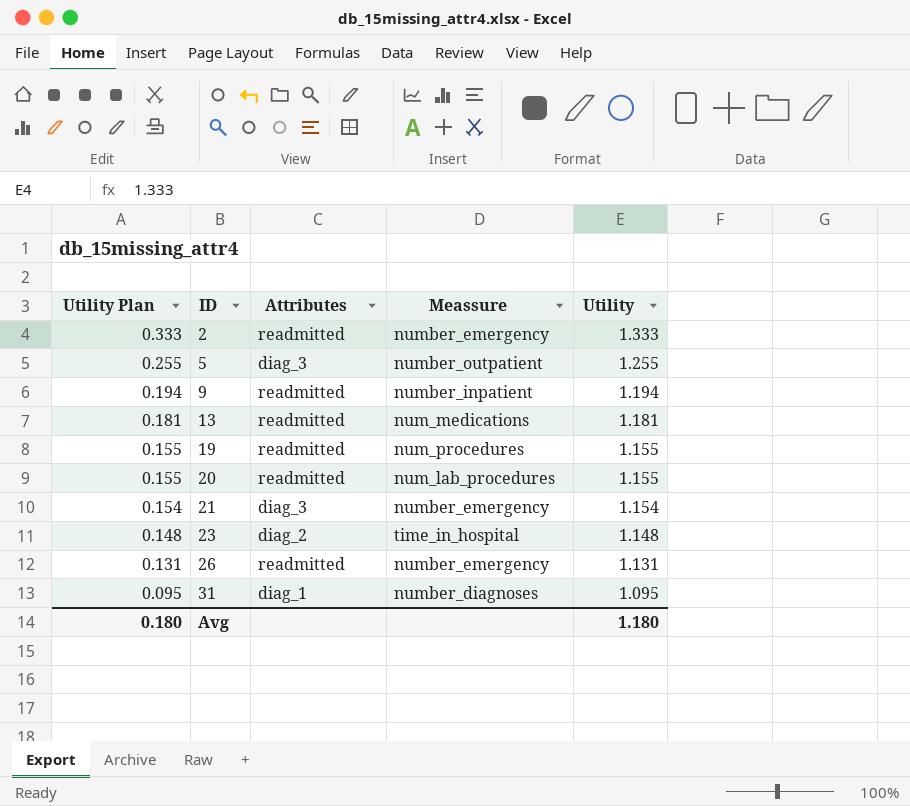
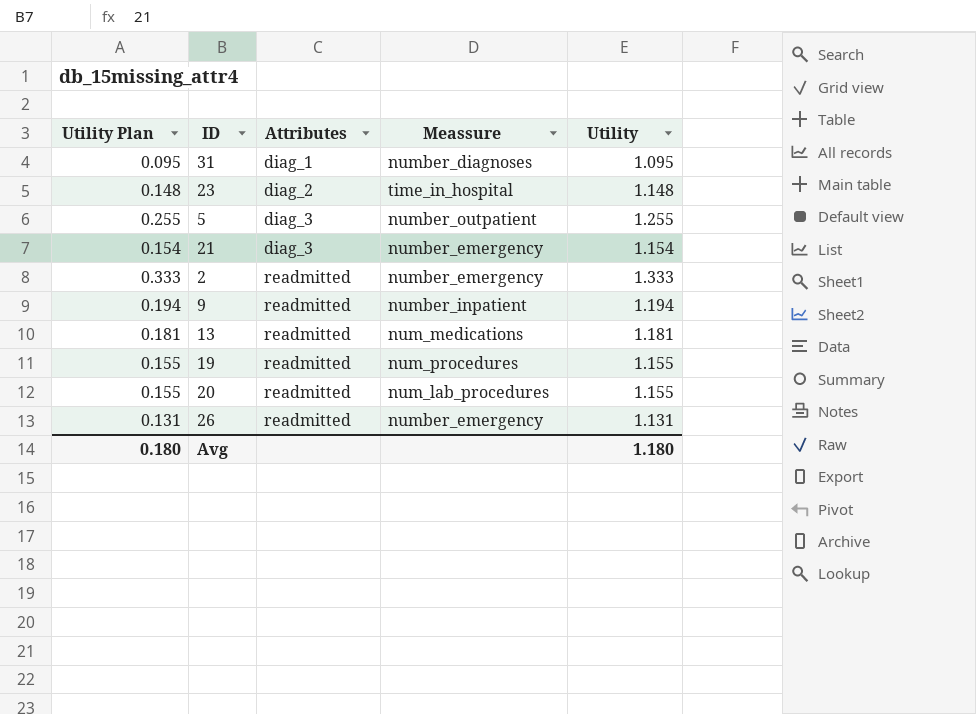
row order: Utility Plan descending -> Attributes ascending

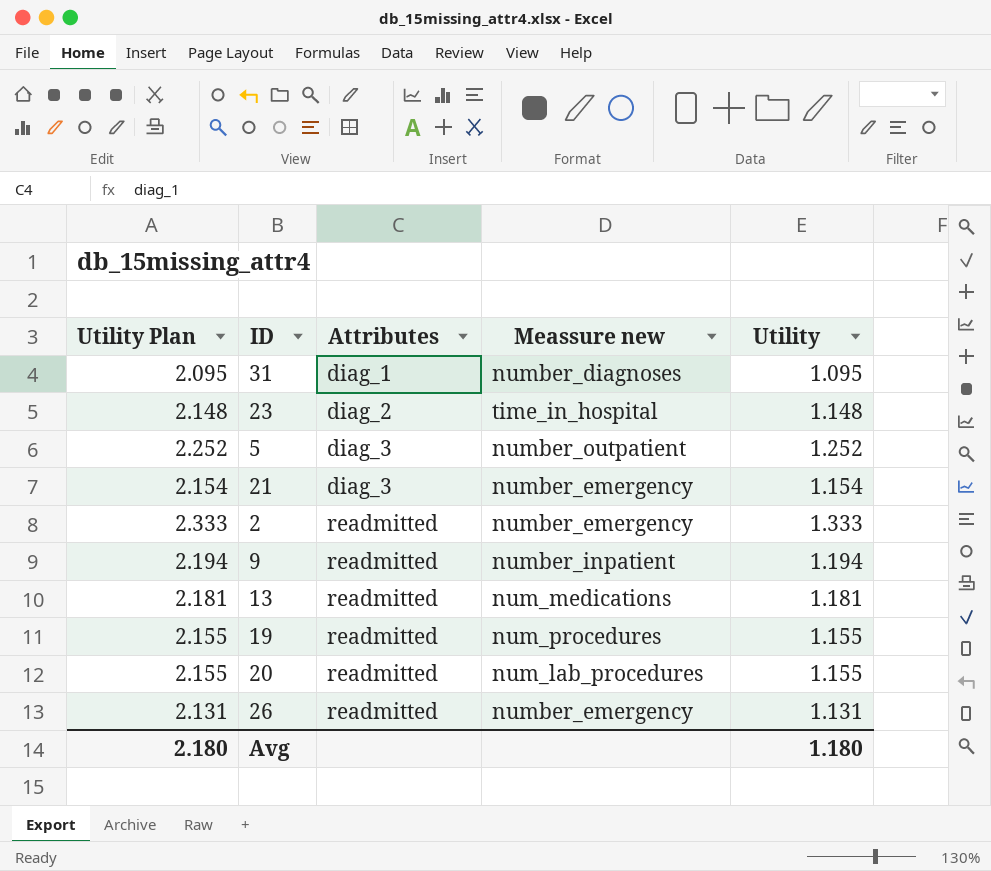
column Utility Plan | formula: [Utility] - 1 -> [Utility] + 1
column name: Meassure -> Meassure new
5 | Utility: 1.255 -> 1.252
Avg | Utility Plan: 0.180 -> 2.180

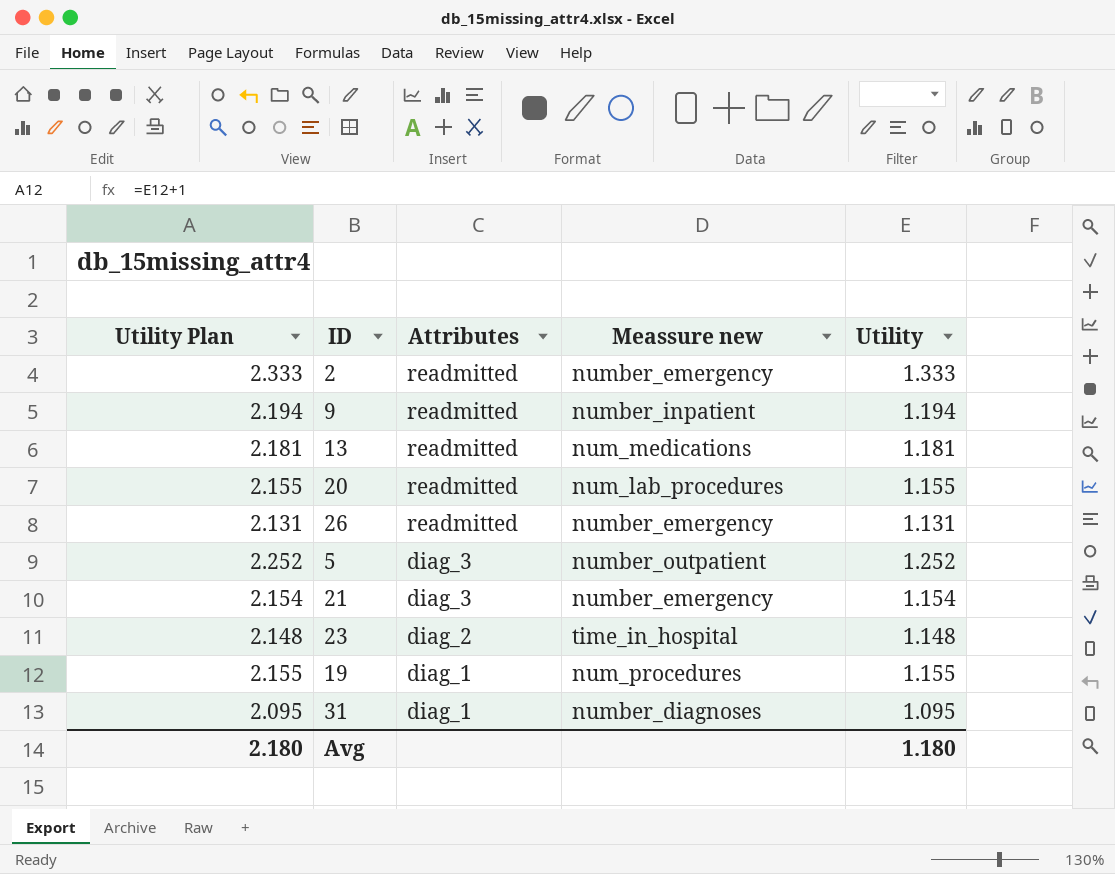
row order: Attributes ascending -> Attributes descending
19 | Attributes: readmitted -> diag_1

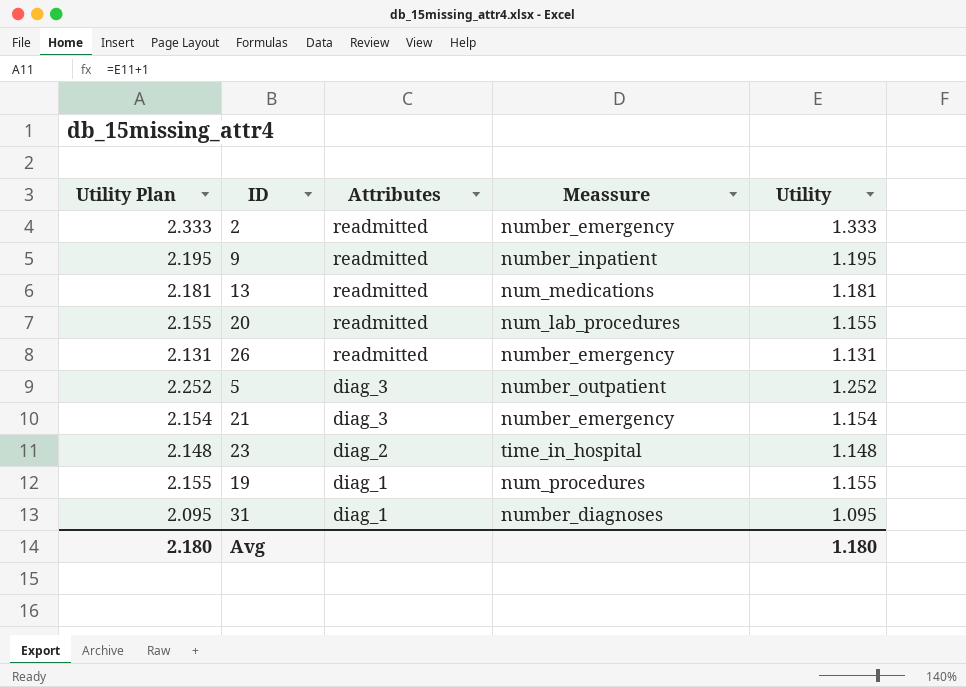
column name: Meassure new -> Meassure
9 | Utility Plan: 2.194 -> 2.195
9 | Utility: 1.194 -> 1.195

